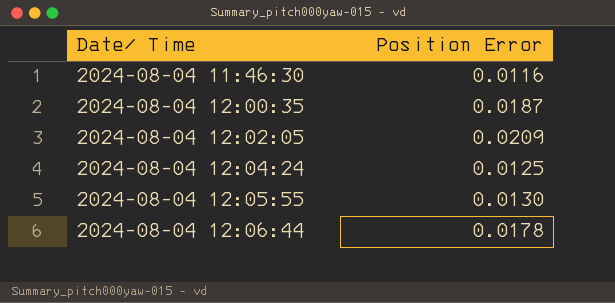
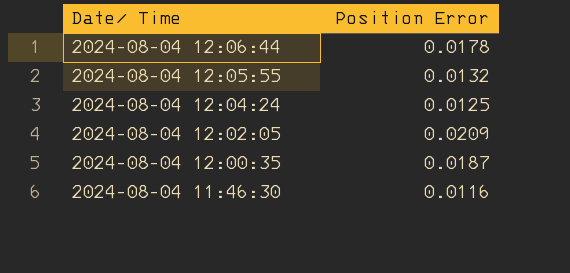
row order: Date/ Time ascending -> Date/ Time descending
2024-08-04 12:05:55 | Position Error: 0.0130 -> 0.0132

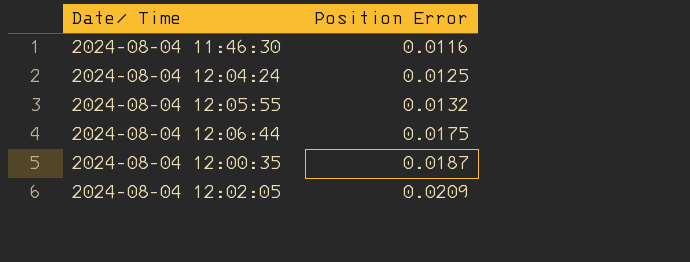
row order: Date/ Time descending -> Position Error ascending
2024-08-04 12:06:44 | Position Error: 0.0178 -> 0.0175

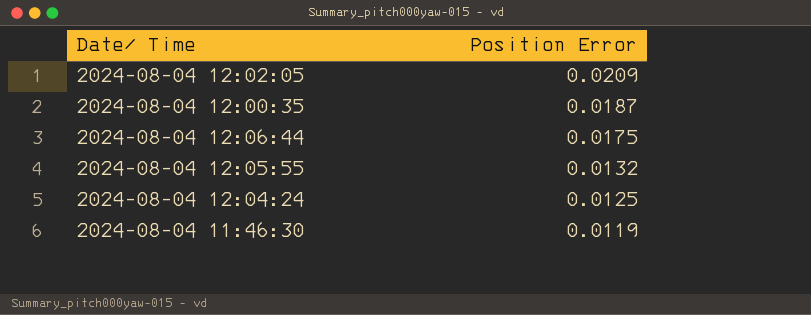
row order: Position Error ascending -> Position Error descending
2024-08-04 11:46:30 | Position Error: 0.0116 -> 0.0119

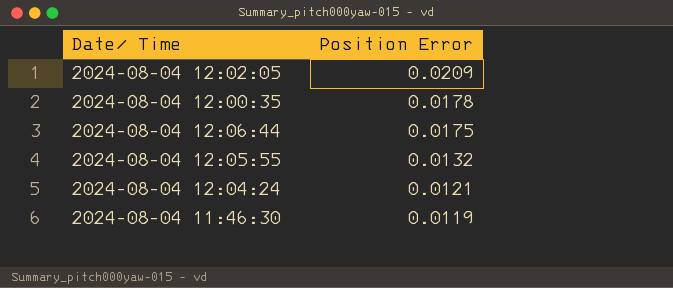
2024-08-04 12:00:35 | Position Error: 0.0187 -> 0.0178
2024-08-04 12:04:24 | Position Error: 0.0125 -> 0.0121

